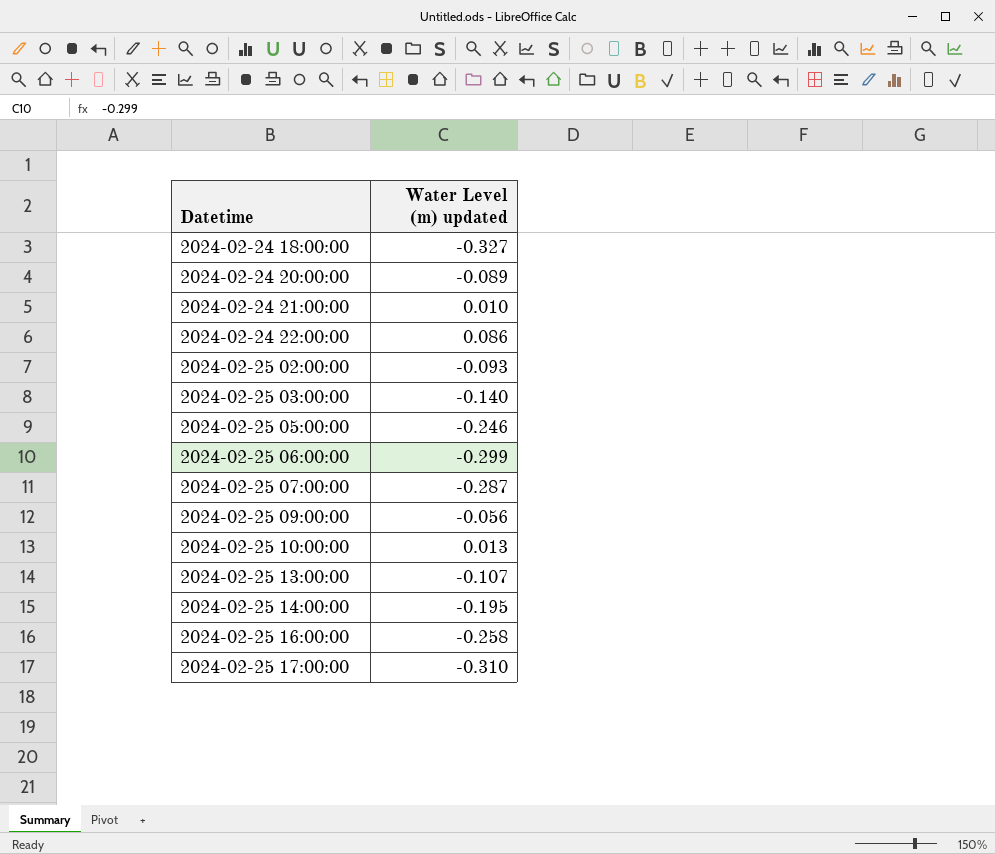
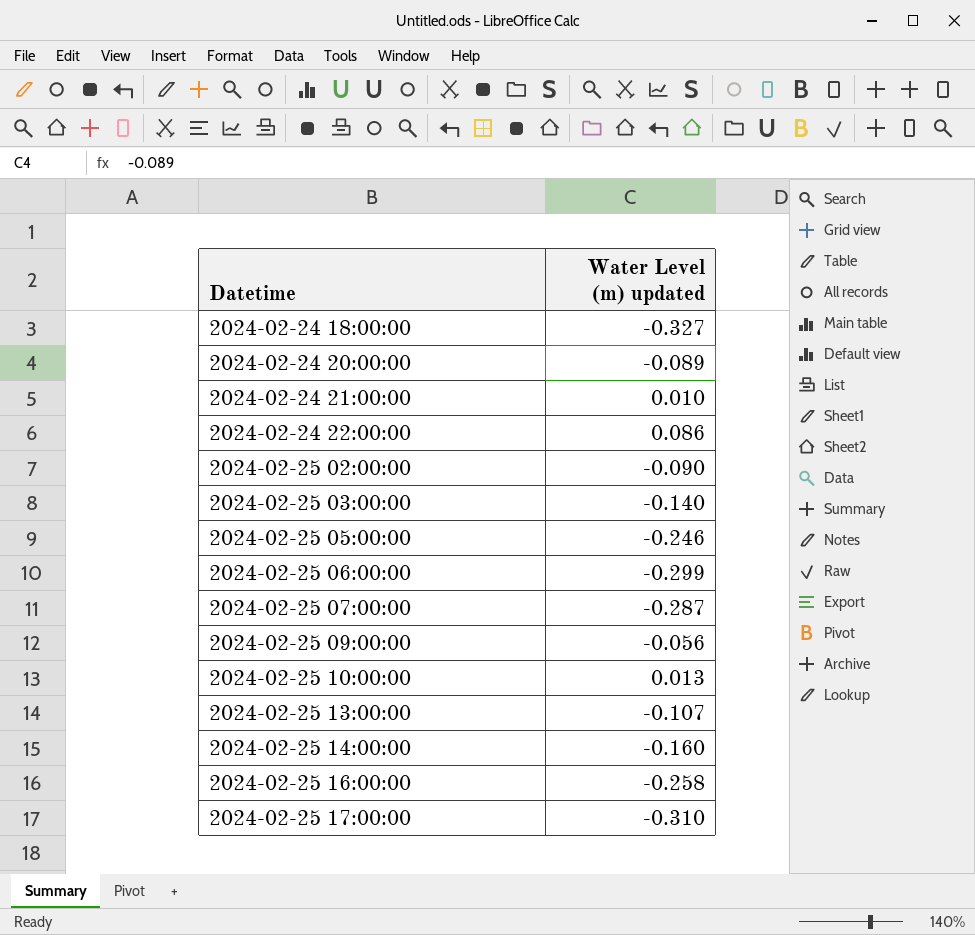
2024-02-25 02:00:00 | Water Level (m) updated: -0.093 -> -0.090
2024-02-25 14:00:00 | Water Level (m) updated: -0.195 -> -0.160

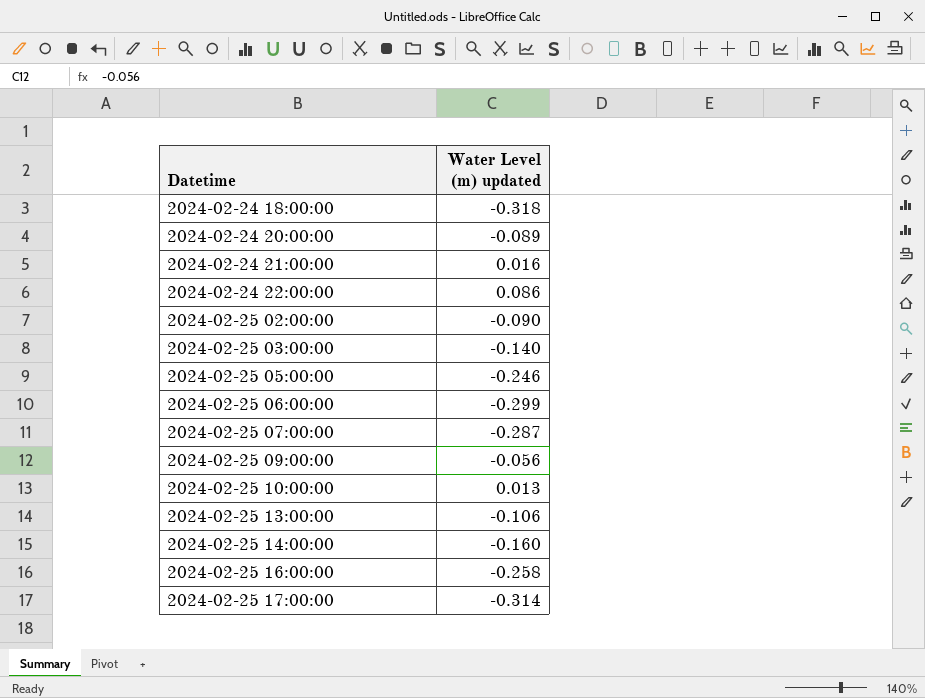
2024-02-24 18:00:00 | Water Level (m) updated: -0.327 -> -0.318
2024-02-24 21:00:00 | Water Level (m) updated: 0.010 -> 0.016
2024-02-25 13:00:00 | Water Level (m) updated: -0.107 -> -0.106
2024-02-25 17:00:00 | Water Level (m) updated: -0.310 -> -0.314

